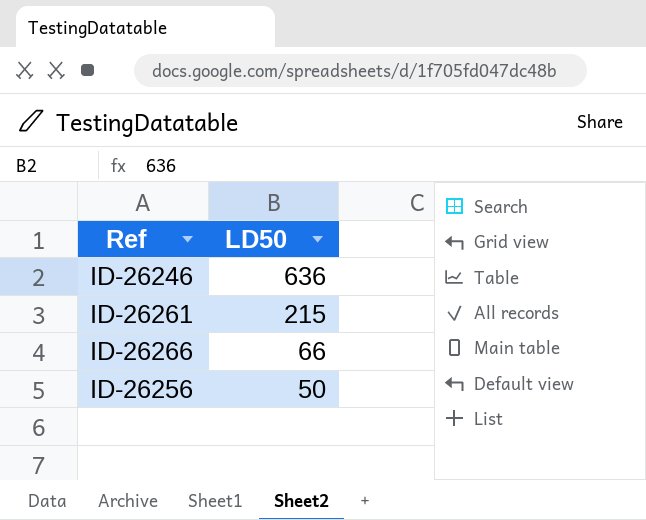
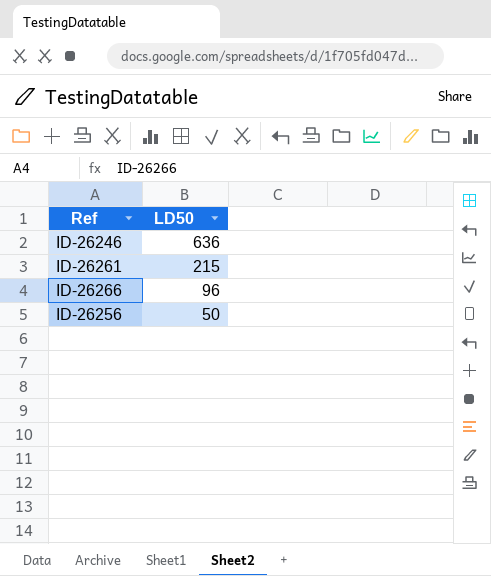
ID-26266 | LD50: 66 -> 96

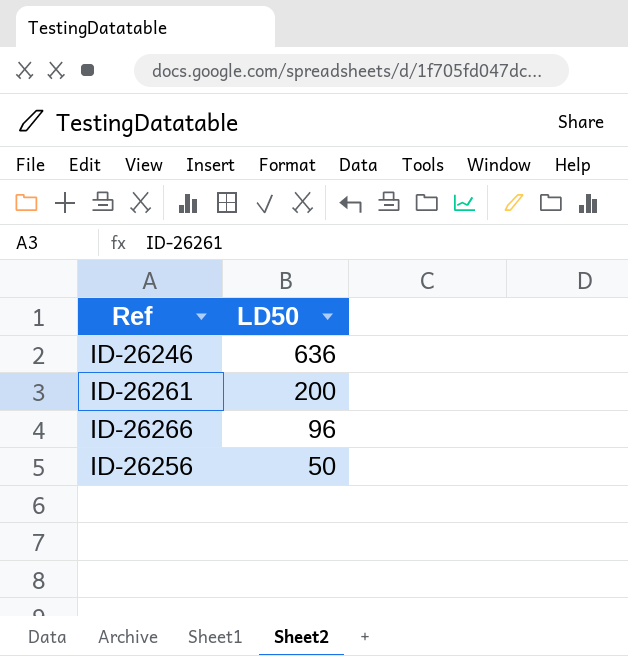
ID-26261 | LD50: 215 -> 200

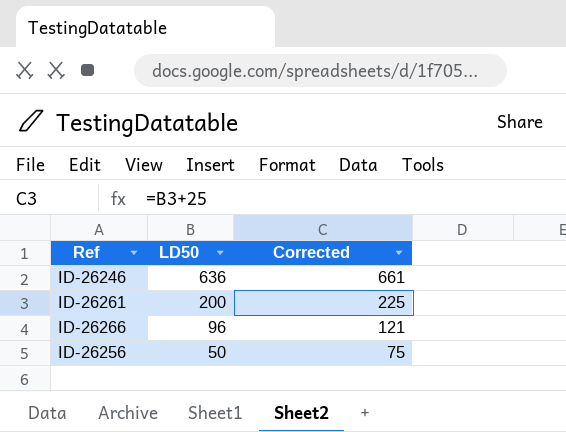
column Corrected | formula: none -> [LD50] + 25

